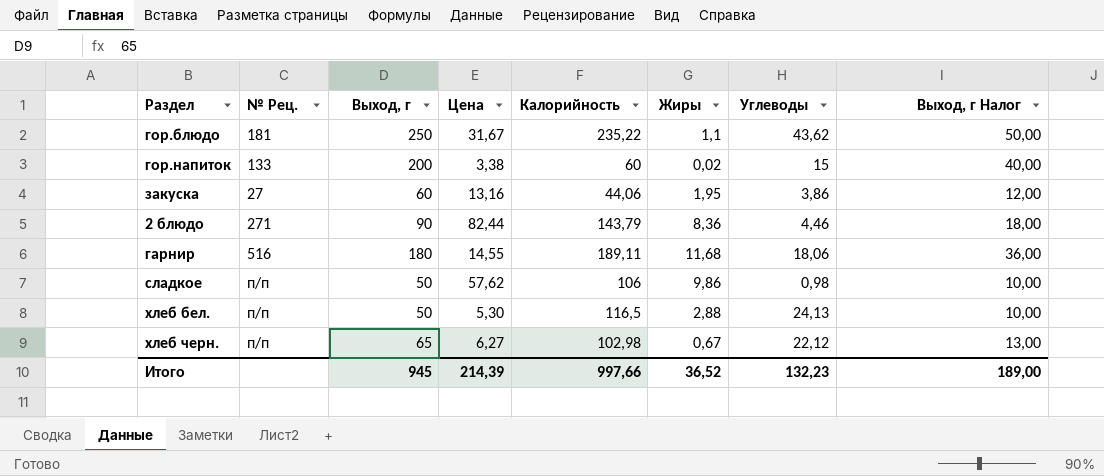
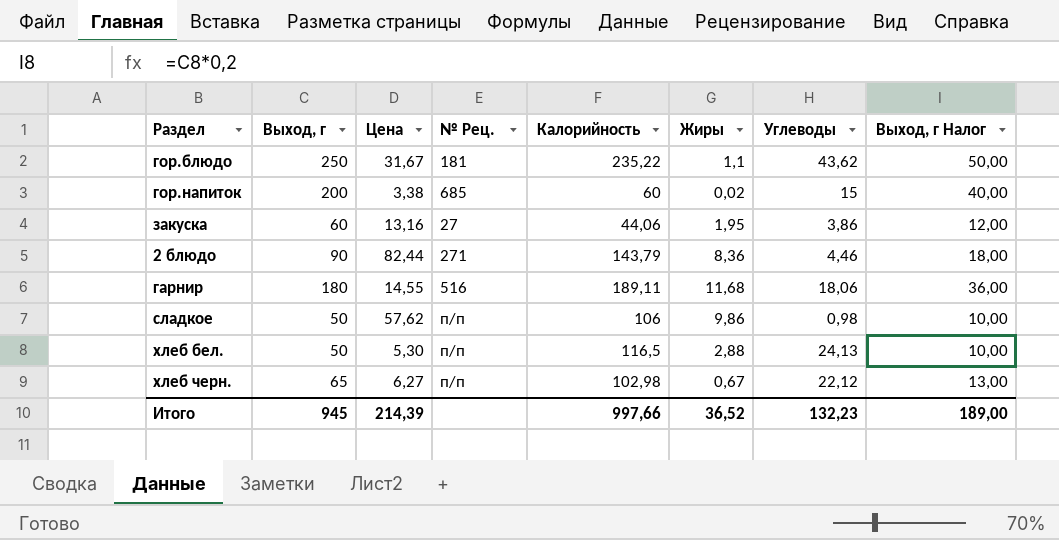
column № Рец. | position: 2 -> 4
гор.напиток | № Рец.: 133 -> 685

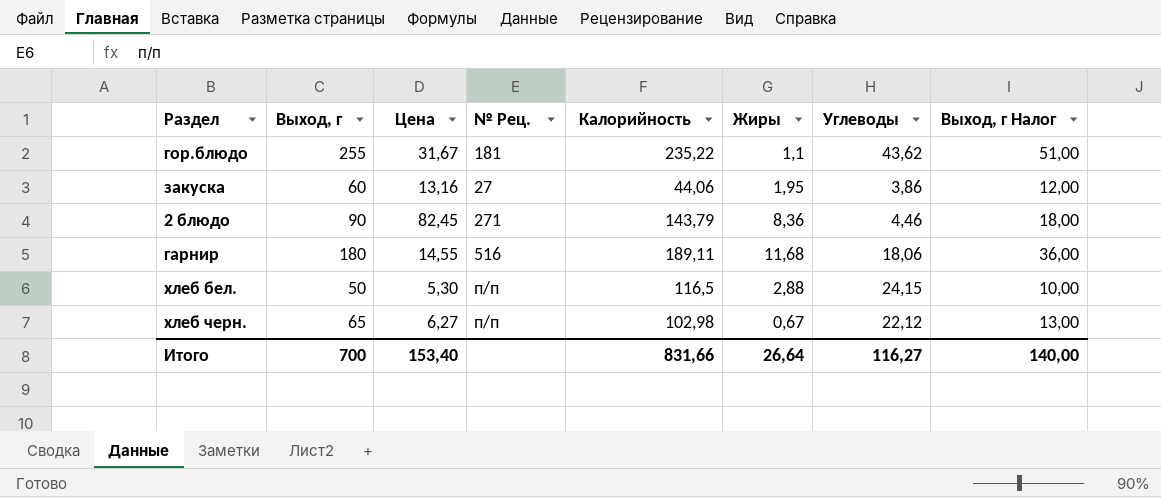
row гор.напиток: 200 | 3,38 | 685 | 60 | 0,02 | 15 | 40,00 -> none
row сладкое: 50 | 57,62 | п/п | 106 | 9,86 | 0,98 | 10,00 -> none
гор.блюдо | Выход, г: 250 -> 255
гор.блюдо | Выход, г Налог: 50,00 -> 51,00
2 блюдо | Цена: 82,44 -> 82,45
хлеб бел. | Углеводы: 24,13 -> 24,15
Итого | Выход, г: 945 -> 700
Итого | Цена: 214,39 -> 153,40
Итого | Калорийность: 997,66 -> 831,66
Итого | Жиры: 36,52 -> 26,64
Итого | Углеводы: 132,23 -> 116,27
Итого | Выход, г Налог: 189,00 -> 140,00

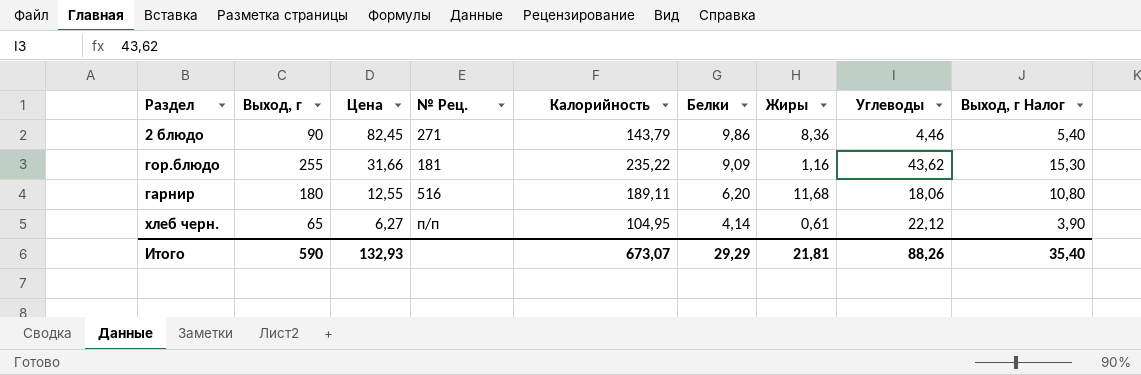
row order: none -> Цена descending
column Белки | position: none -> 6
column Выход, г Налог | formula: [Выход, г] * 0,2 -> [Выход, г] * 0,06
row закуска: 60 | 13,16 | 27 | 44,06 | 1,95 | 3,86 | 12,00 -> none
row хлеб бел.: 50 | 5,30 | п/п | 116,5 | 2,88 | 24,15 | 10,00 -> none
гор.блюдо | Цена: 31,67 -> 31,66
гор.блюдо | Жиры: 1,1 -> 1,16
гарнир | Цена: 14,55 -> 12,55
хлеб черн. | Калорийность: 102,98 -> 104,95
хлеб черн. | Жиры: 0,67 -> 0,61
Итого | Выход, г: 700 -> 590
Итого | Цена: 153,40 -> 132,93
Итого | Калорийность: 831,66 -> 673,07
Итого | Жиры: 26,64 -> 21,81
Итого | Углеводы: 116,27 -> 88,26
Итого | Выход, г Налог: 140,00 -> 35,40

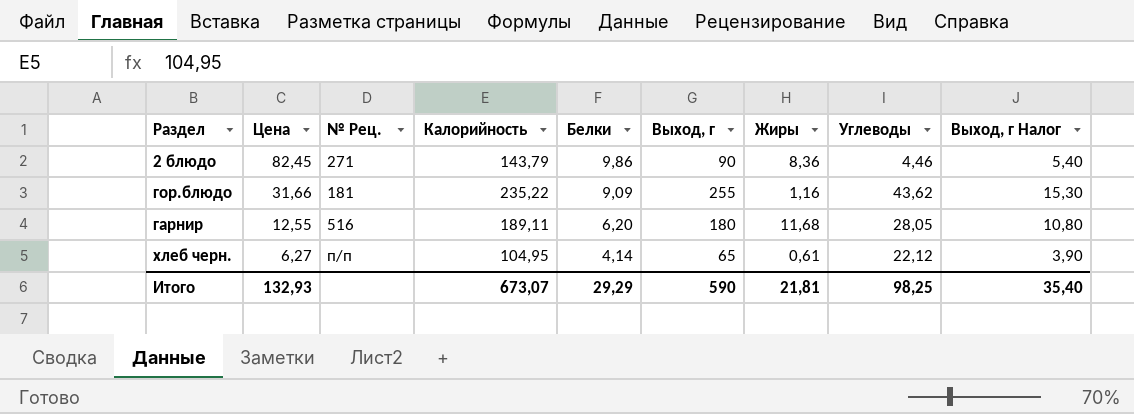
column Выход, г | position: 2 -> 6
гарнир | Углеводы: 18,06 -> 28,05
Итого | Углеводы: 88,26 -> 98,25

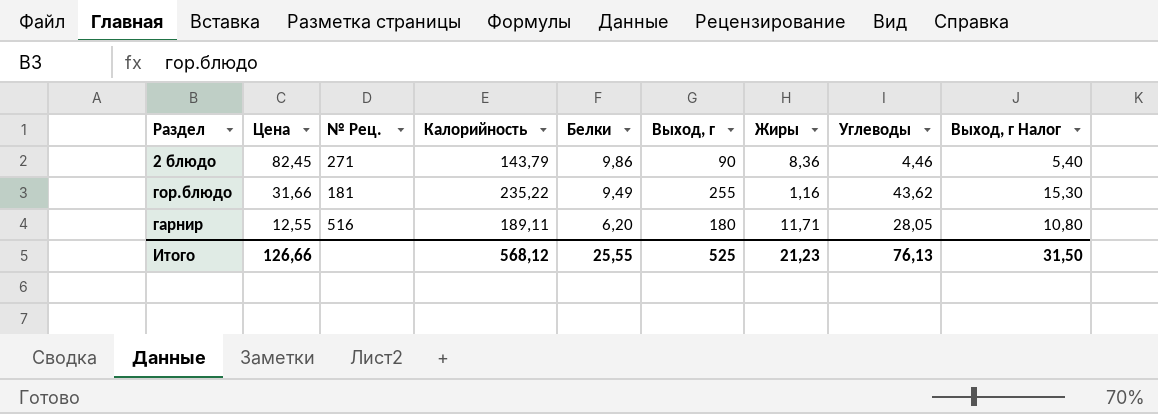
row хлеб черн.: 6,27 | п/п | 104,95 | 4,14 | 65 | 0,61 | 22,12 | 3,90 -> none
гор.блюдо | Белки: 9,09 -> 9,49
гарнир | Жиры: 11,68 -> 11,71
Итого | Цена: 132,93 -> 126,66
Итого | Калорийность: 673,07 -> 568,12
Итого | Белки: 29,29 -> 25,55
Итого | Выход, г: 590 -> 525
Итого | Жиры: 21,81 -> 21,23
Итого | Углеводы: 98,25 -> 76,13
Итого | Выход, г Налог: 35,40 -> 31,50

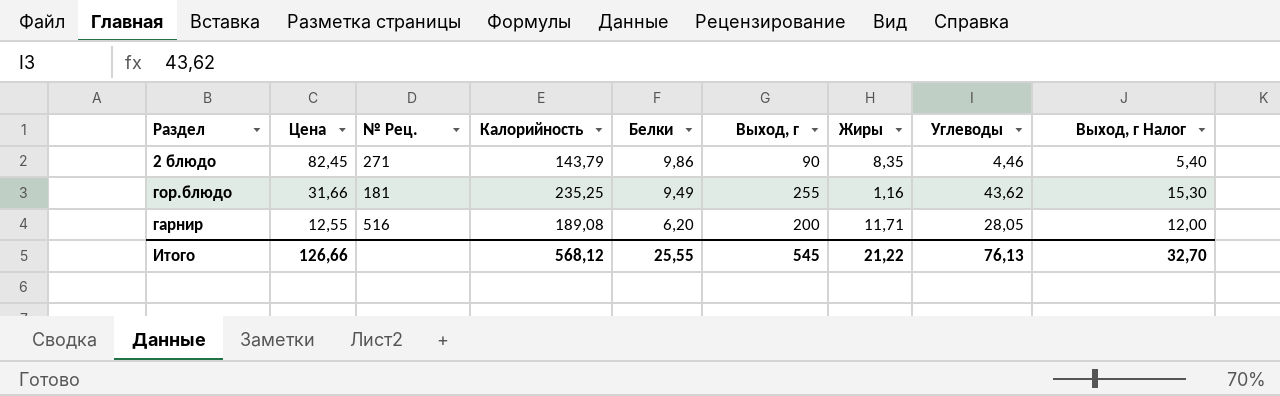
2 блюдо | Жиры: 8,36 -> 8,35
гор.блюдо | Калорийность: 235,22 -> 235,25
гарнир | Калорийность: 189,11 -> 189,08
гарнир | Выход, г: 180 -> 200
гарнир | Выход, г Налог: 10,80 -> 12,00
Итого | Выход, г: 525 -> 545
Итого | Жиры: 21,23 -> 21,22
Итого | Выход, г Налог: 31,50 -> 32,70

